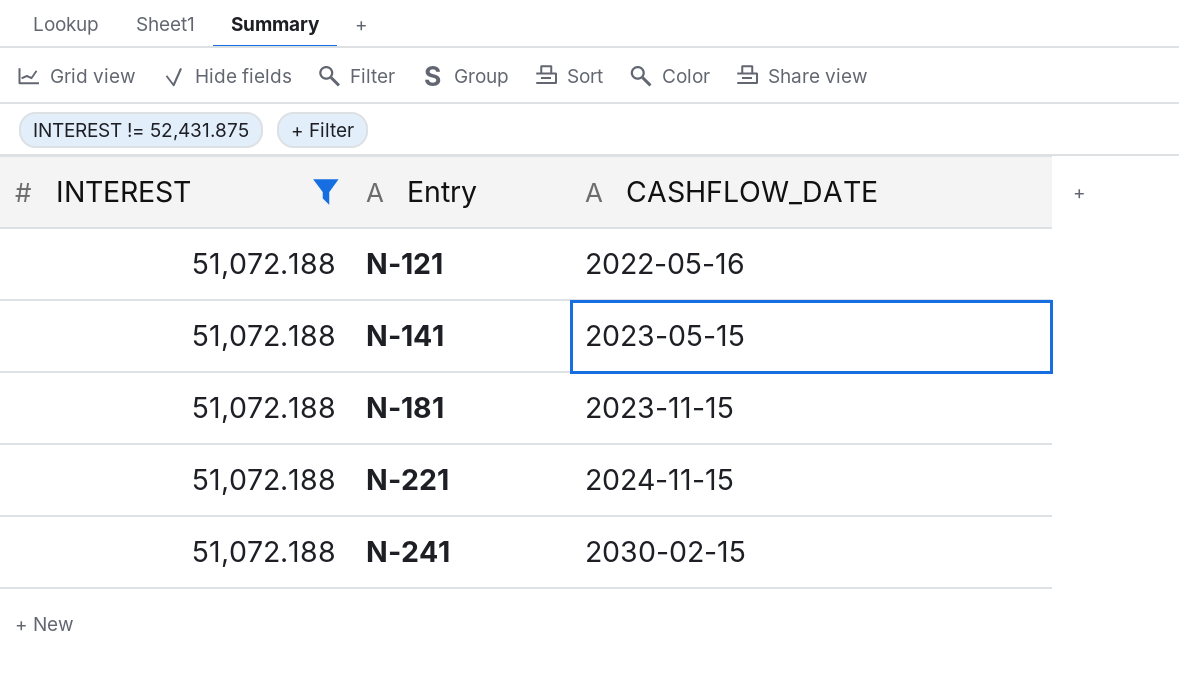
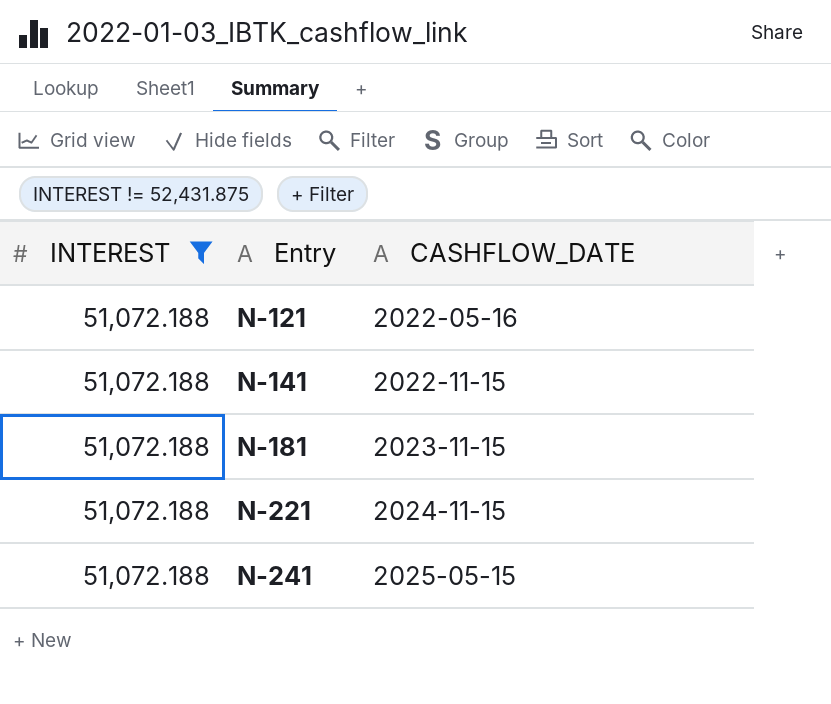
N-141 | CASHFLOW_DATE: 2023-05-15 -> 2022-11-15
N-241 | CASHFLOW_DATE: 2030-02-15 -> 2025-05-15

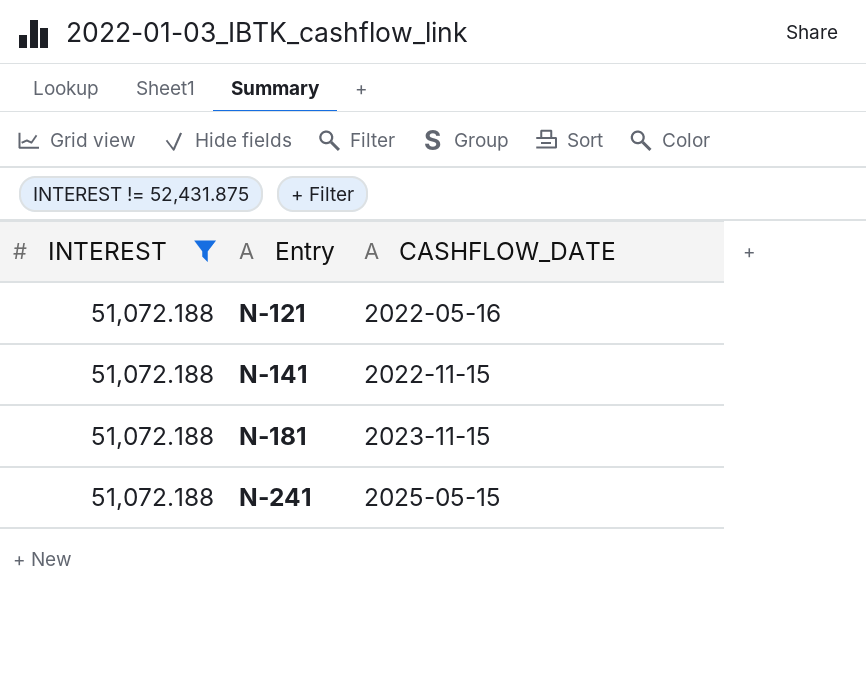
row N-221: 51,072.188 | 2024-11-15 -> none

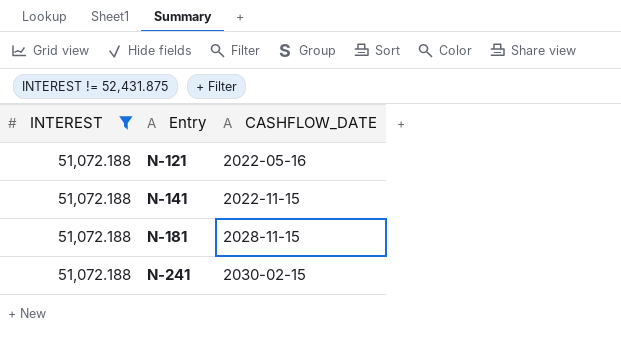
N-181 | CASHFLOW_DATE: 2023-11-15 -> 2028-11-15
N-241 | CASHFLOW_DATE: 2025-05-15 -> 2030-02-15

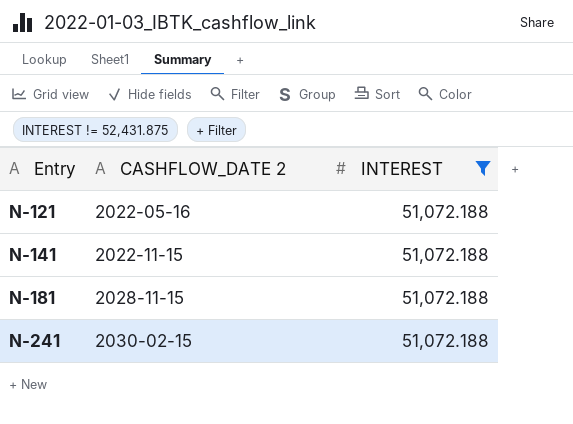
column name: CASHFLOW_DATE -> CASHFLOW_DATE 2
column INTEREST | position: 1 -> 3

